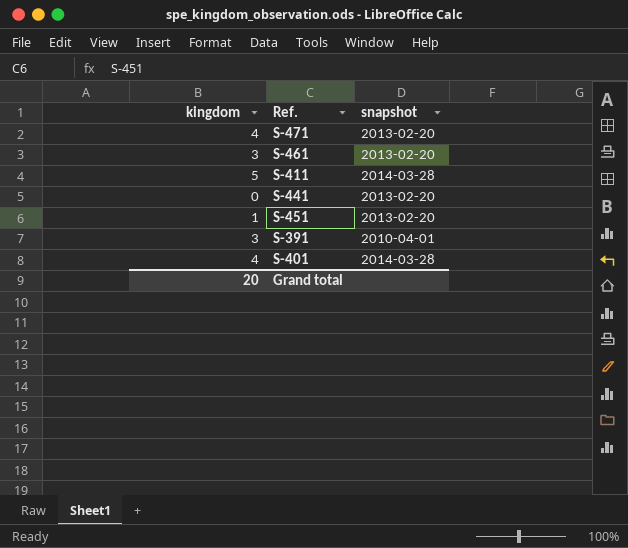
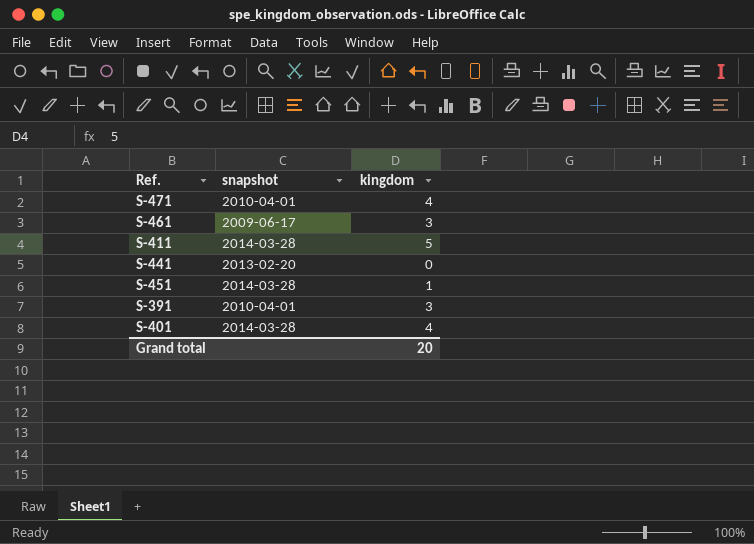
column kingdom | position: 1 -> 3
S-471 | snapshot: 2013-02-20 -> 2010-04-01
S-461 | snapshot: 2013-02-20 -> 2009-06-17
S-451 | snapshot: 2013-02-20 -> 2014-03-28

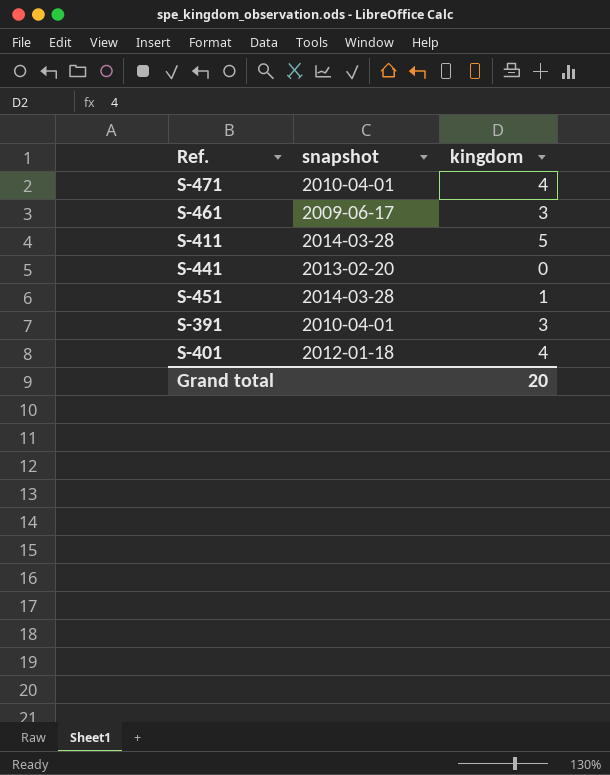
S-401 | snapshot: 2014-03-28 -> 2012-01-18

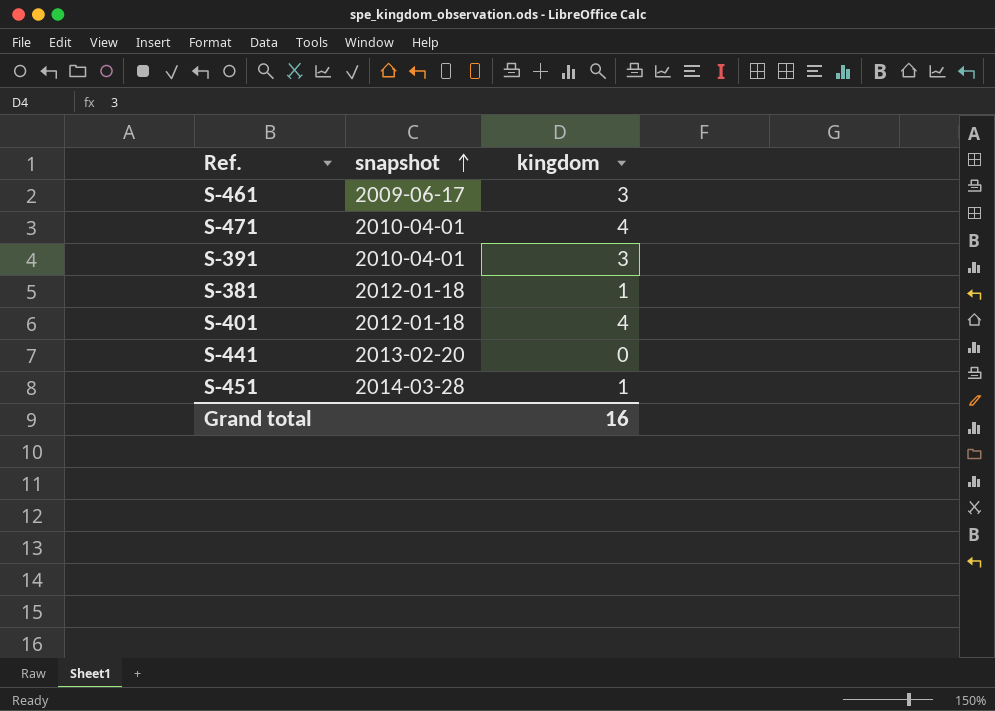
row order: none -> snapshot ascending
row S-411: 2014-03-28 | 5 -> none
row S-381: none -> 2012-01-18 | 1
Grand total | kingdom: 20 -> 16

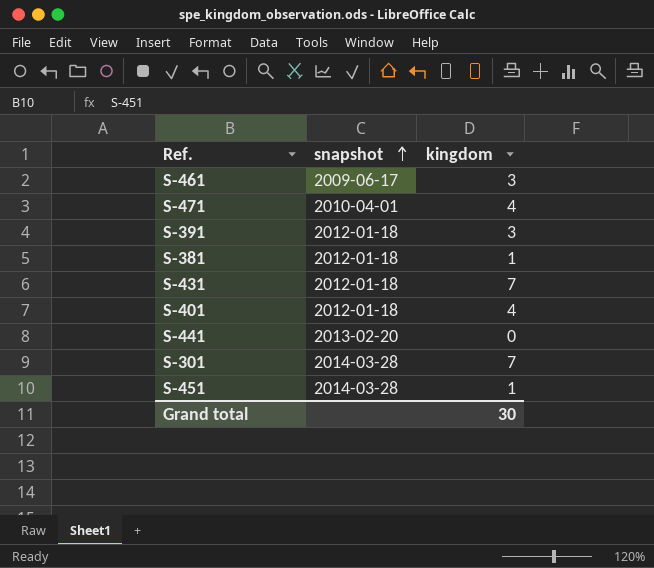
S-391 | snapshot: 2010-04-01 -> 2012-01-18
row S-431: none -> 2012-01-18 | 7
row S-301: none -> 2014-03-28 | 7
Grand total | kingdom: 16 -> 30

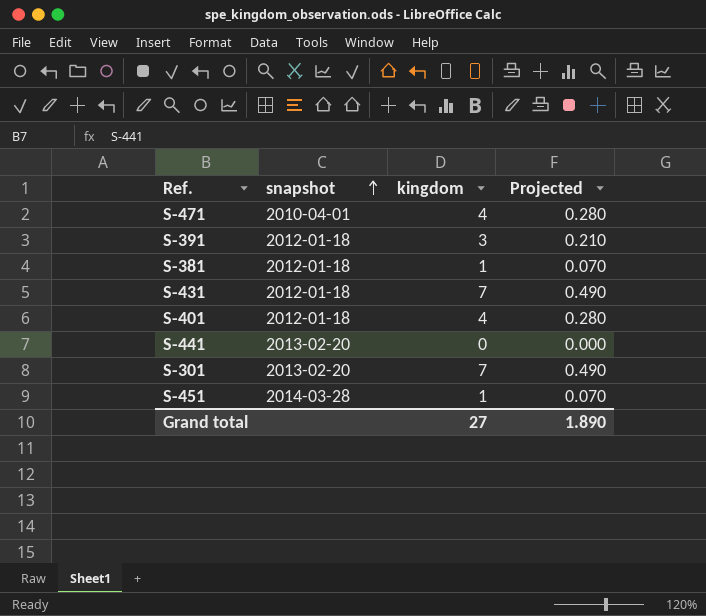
column Projected | formula: none -> [kingdom] * 0.07
row S-461: 2009-06-17 | 3 -> none
S-301 | snapshot: 2014-03-28 -> 2013-02-20
Grand total | kingdom: 30 -> 27

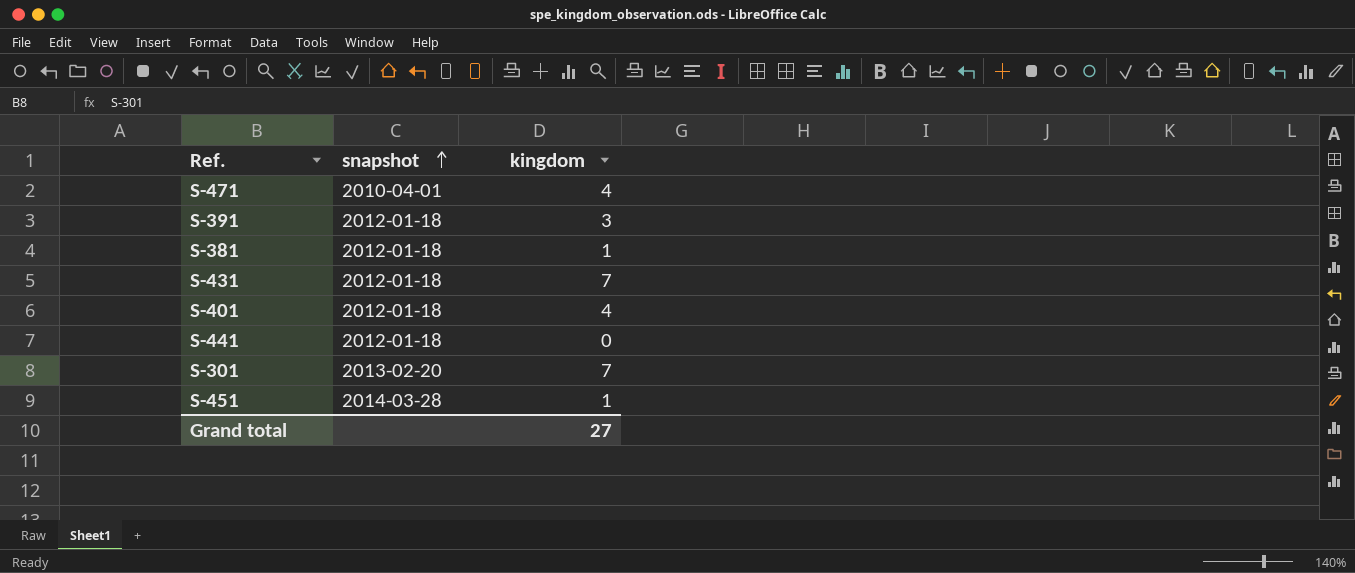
column Projected | formula: [kingdom] * 0.07 -> none
S-441 | snapshot: 2013-02-20 -> 2012-01-18

